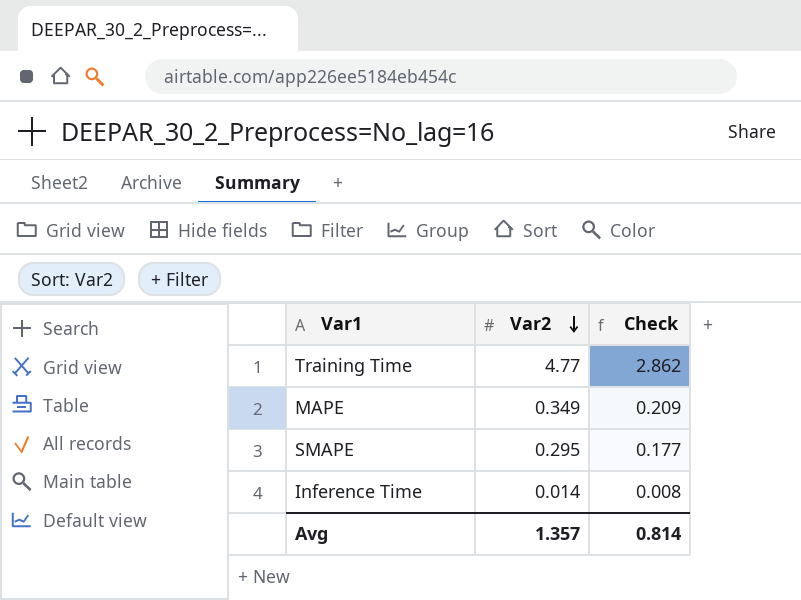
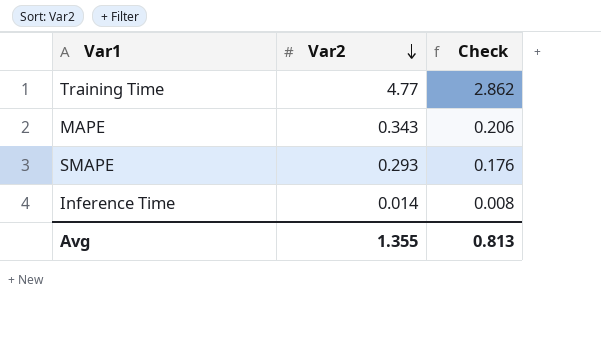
MAPE | Var2: 0.349 -> 0.343
MAPE | Check: 0.209 -> 0.206
SMAPE | Var2: 0.295 -> 0.293
SMAPE | Check: 0.177 -> 0.176
Avg | Var2: 1.357 -> 1.355
Avg | Check: 0.814 -> 0.813

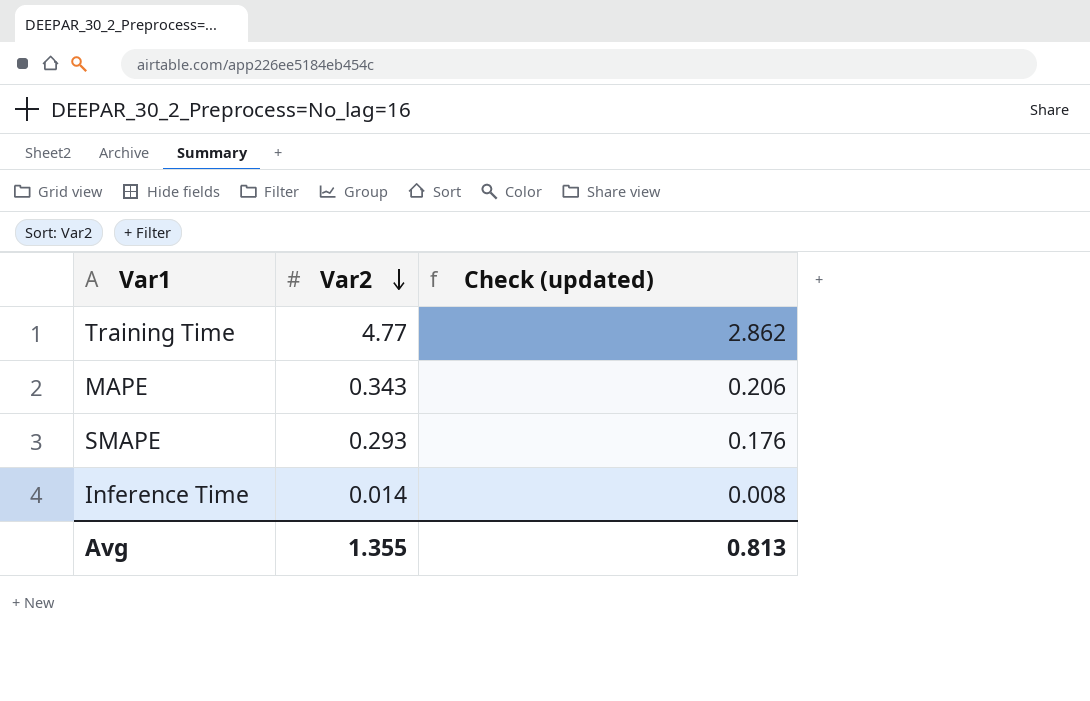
column name: Check -> Check (updated)

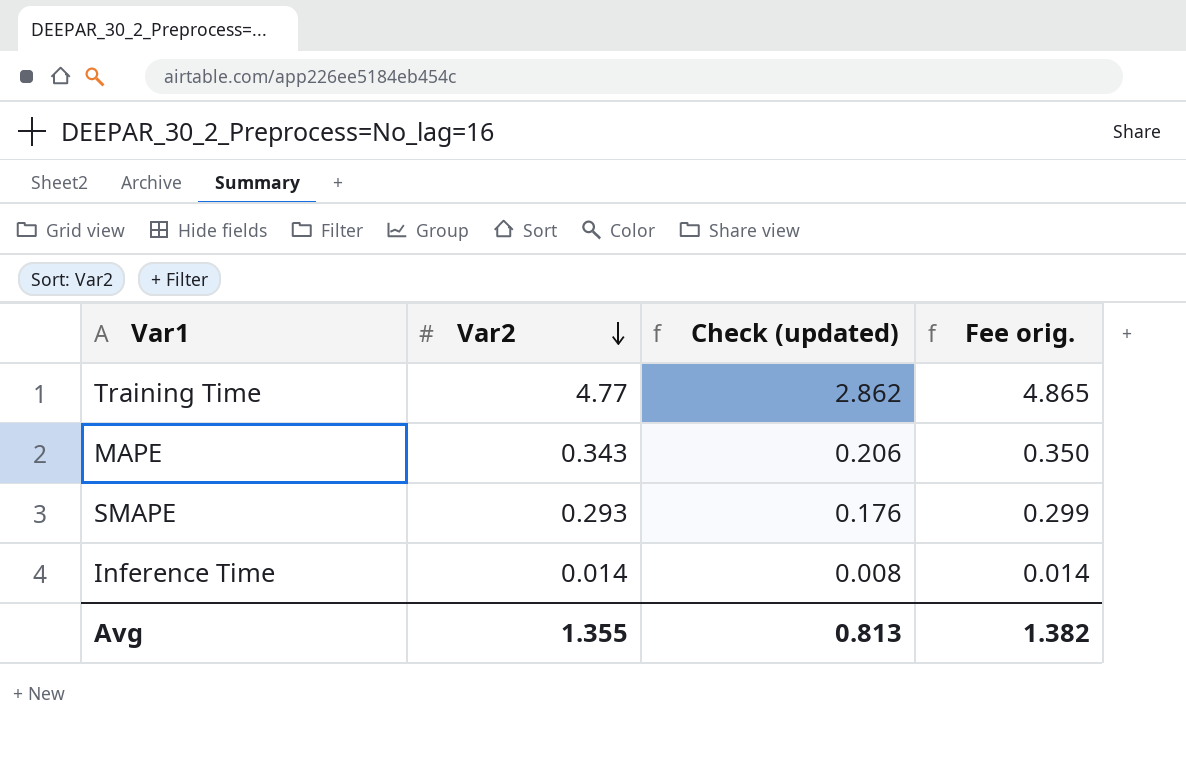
column Fee orig. | formula: none -> [Var2] * 1.02

